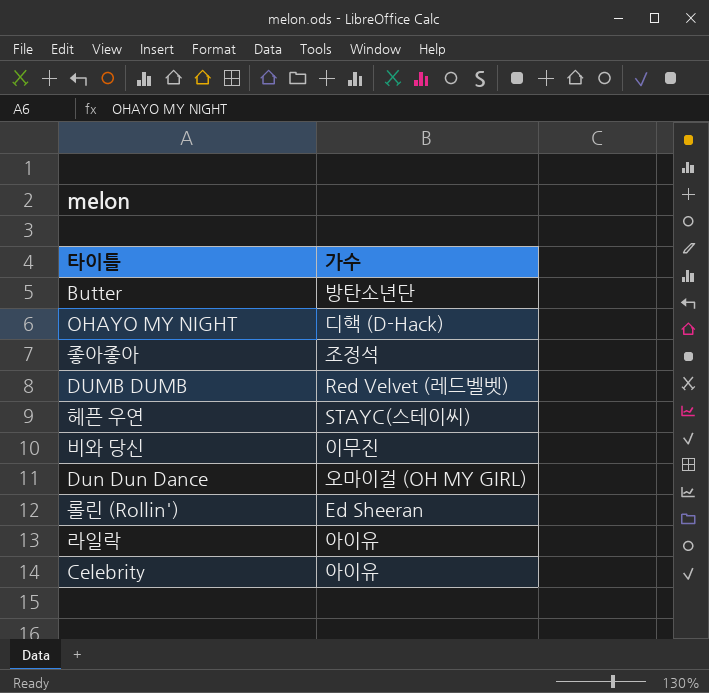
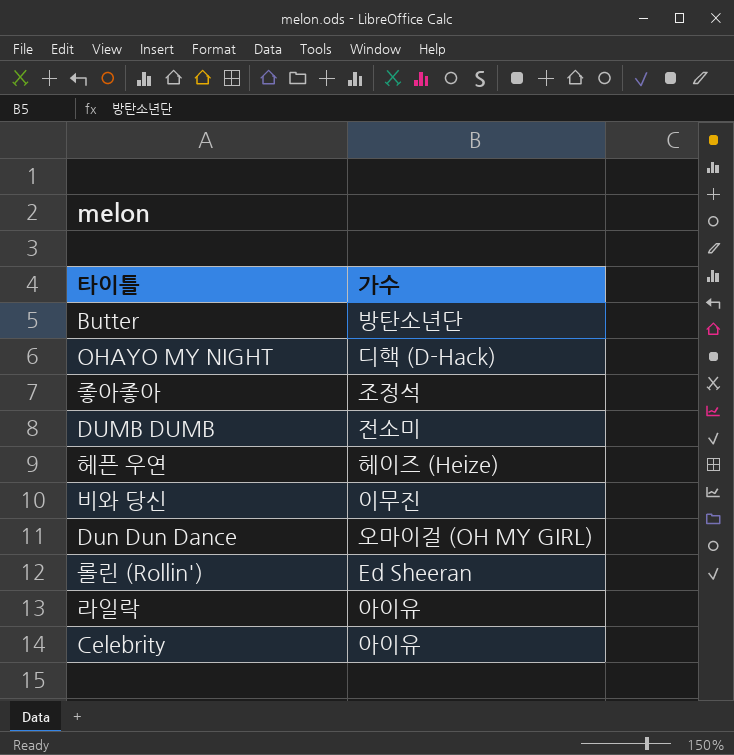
DUMB DUMB | 가수: Red Velvet (레드벨벳) -> 전소미
헤픈 우연 | 가수: STAYC(스테이씨) -> 헤이즈 (Heize)

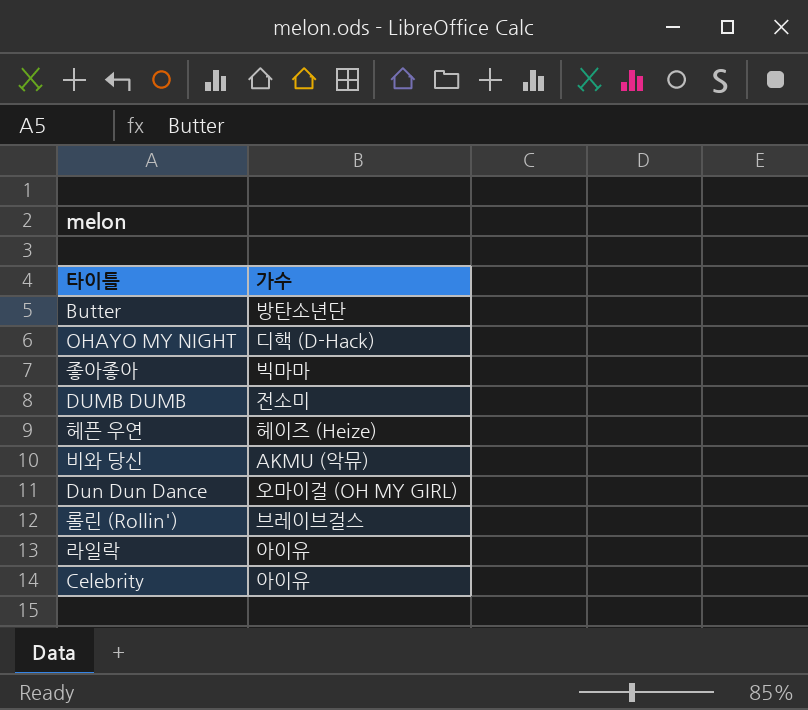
좋아좋아 | 가수: 조정석 -> 빅마마
비와 당신 | 가수: 이무진 -> AKMU (악뮤)
롤린 (Rollin') | 가수: Ed Sheeran -> 브레이브걸스

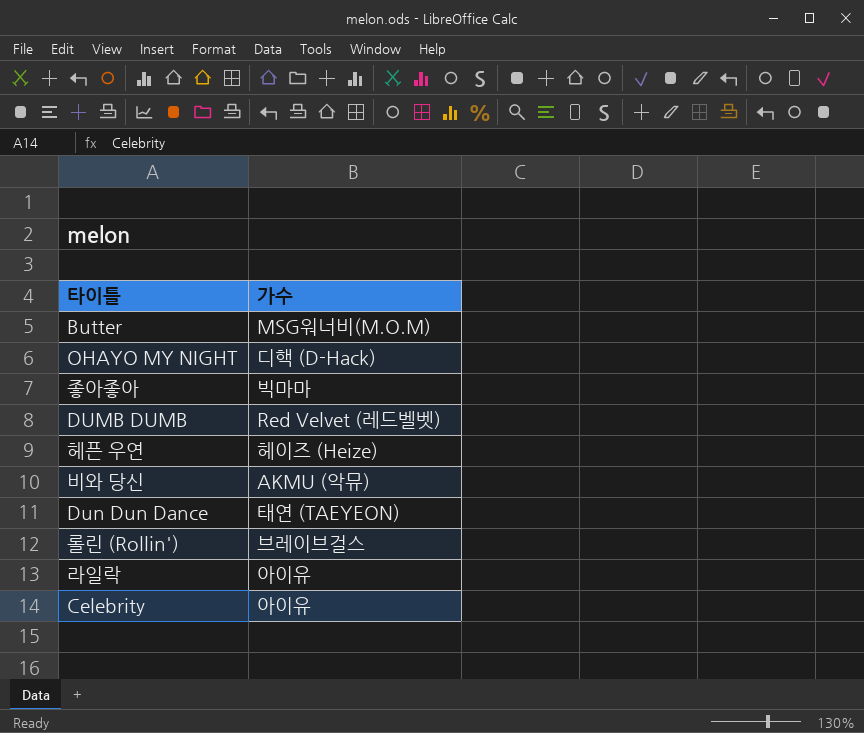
Butter | 가수: 방탄소년단 -> MSG워너비(M.O.M)
DUMB DUMB | 가수: 전소미 -> Red Velvet (레드벨벳)
Dun Dun Dance | 가수: 오마이걸 (OH MY GIRL) -> 태연 (TAEYEON)

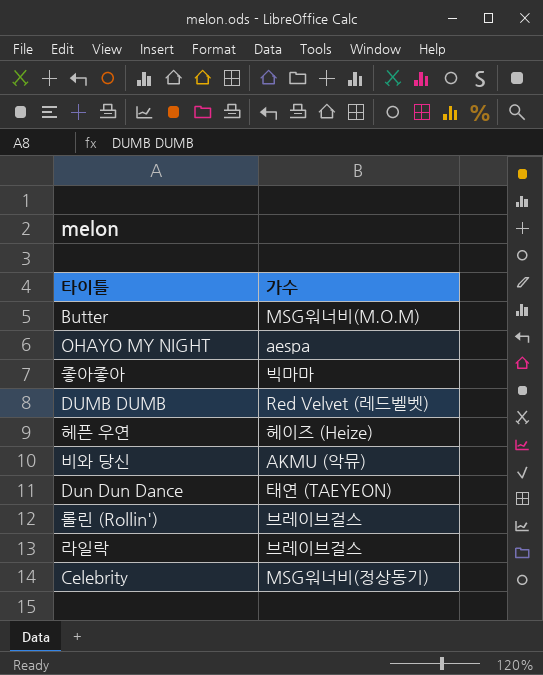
OHAYO MY NIGHT | 가수: 디핵 (D-Hack) -> aespa
라일락 | 가수: 아이유 -> 브레이브걸스
Celebrity | 가수: 아이유 -> MSG워너비(정상동기)

